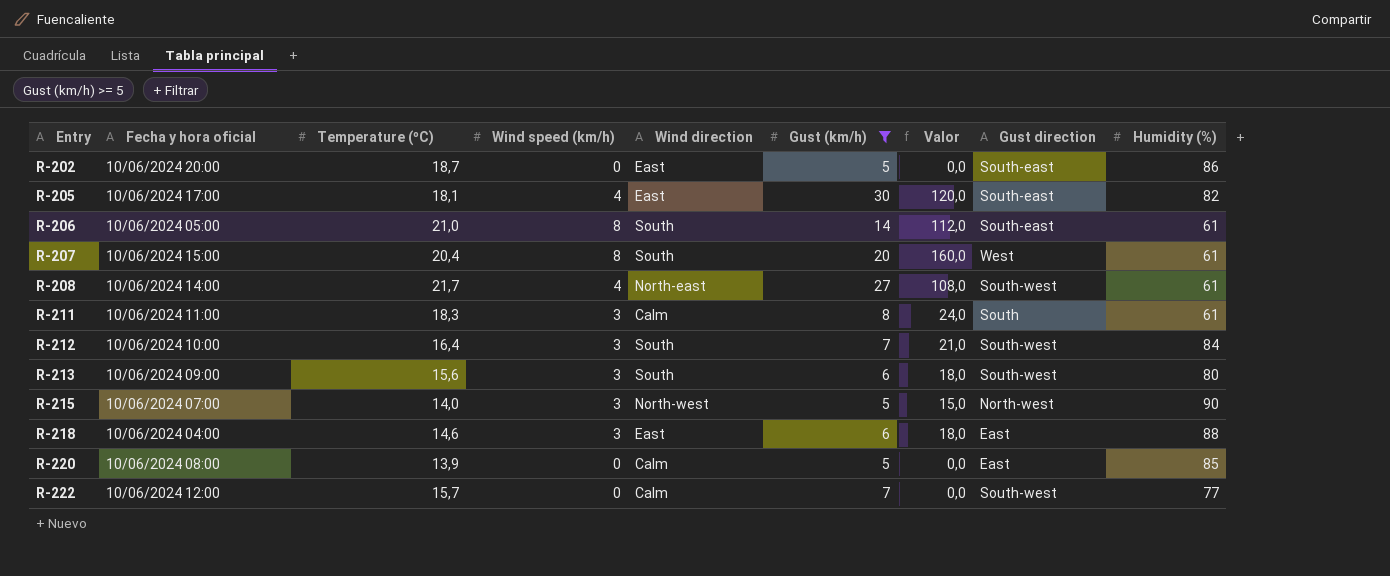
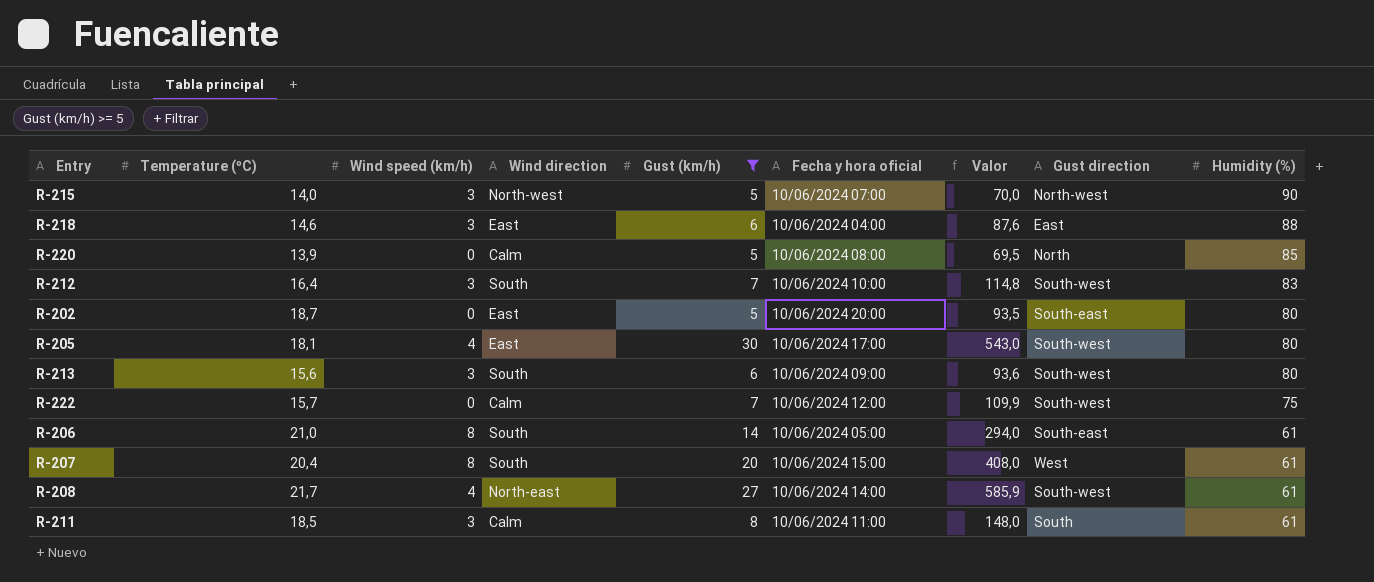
row order: Entry ascending -> Humidity (%) descending
column Fecha y hora oficial | position: 2 -> 6
column Valor | formula: [Wind speed (km/h)] * [Gust (km/h)] -> [Temperature (ºC)] * [Gust (km/h)]
R-220 | Gust direction: East -> North
R-212 | Humidity (%): 84 -> 83
R-202 | Humidity (%): 86 -> 80
R-205 | Gust direction: South-east -> South-west
R-205 | Humidity (%): 82 -> 80
R-222 | Humidity (%): 77 -> 75
R-211 | Temperature (ºC): 18,3 -> 18,5

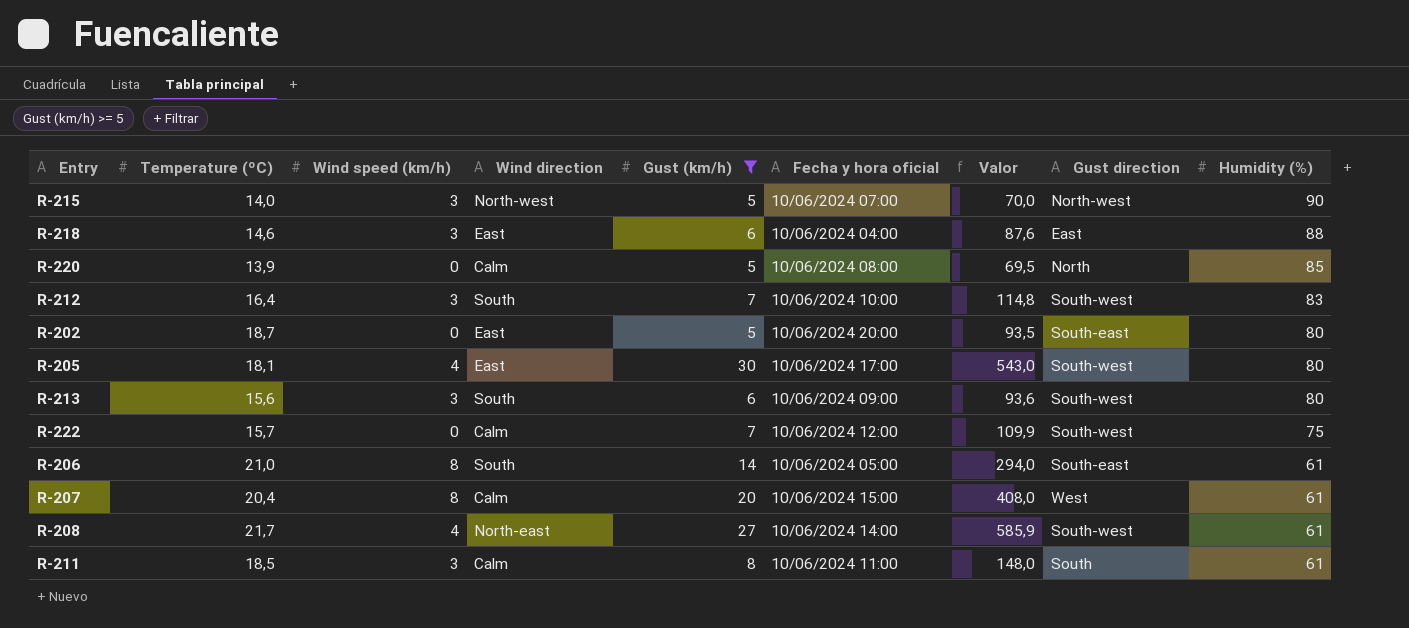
R-207 | Wind direction: South -> Calm

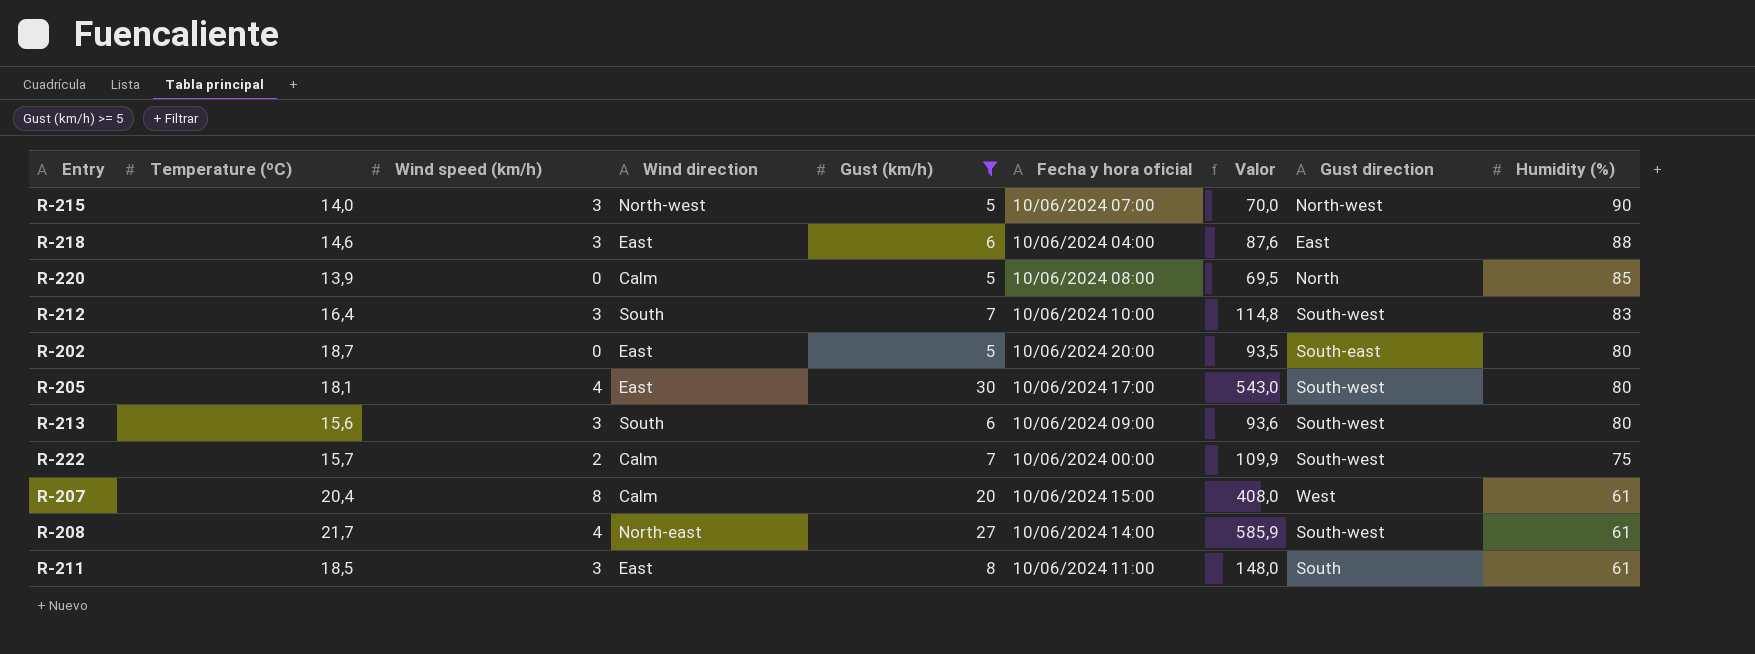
row R-206: 21,0 | 8 | South | 14 | 10/06/2024 05:00 | 294,0 | South-east | 61 -> none
R-222 | Wind speed (km/h): 0 -> 2
R-222 | Fecha y hora oficial: 10/06/2024 12:00 -> 10/06/2024 00:00
R-211 | Wind direction: Calm -> East

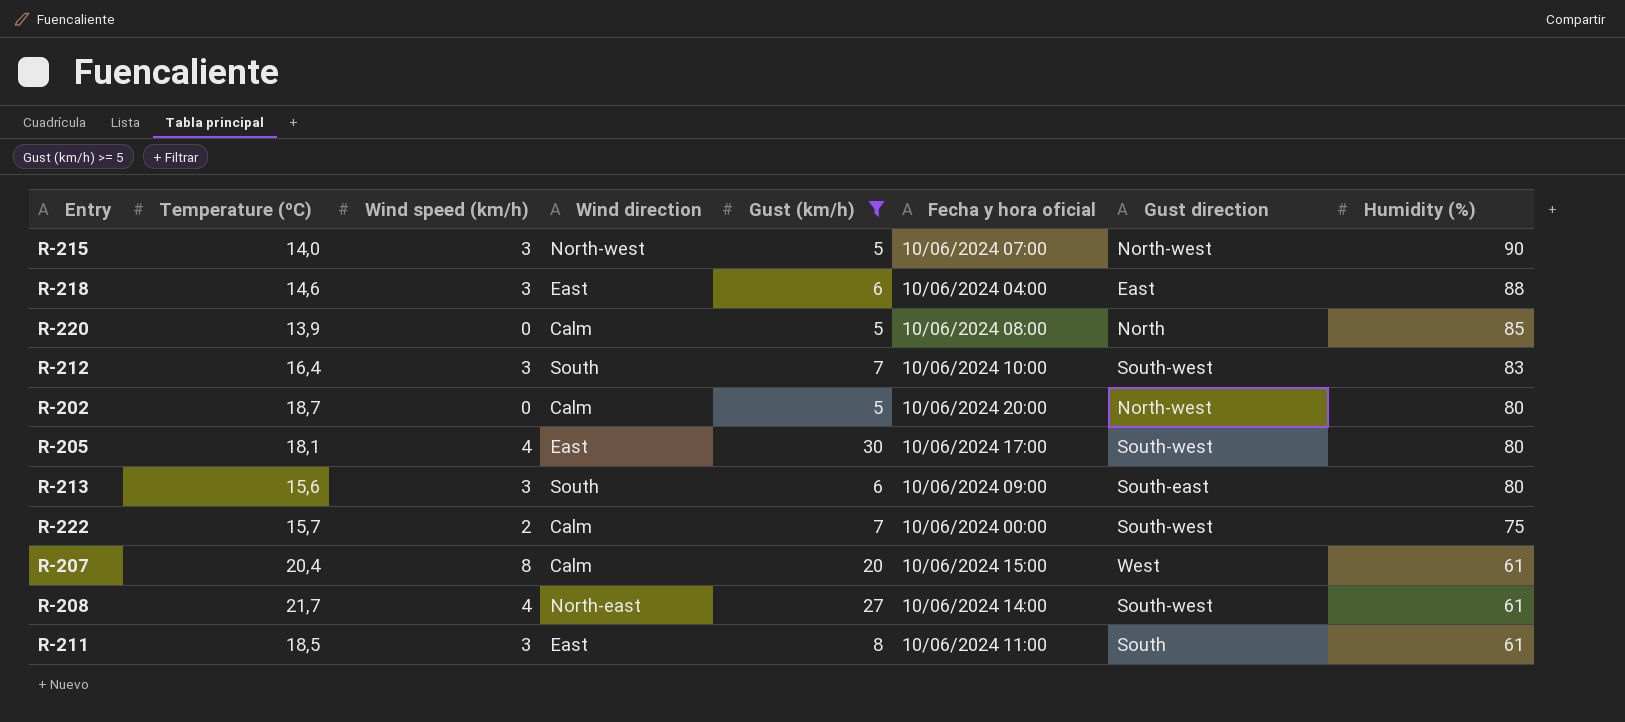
column Valor | formula: [Temperature (ºC)] * [Gust (km/h)] -> none
R-202 | Wind direction: East -> Calm
R-202 | Gust direction: South-east -> North-west
R-213 | Gust direction: South-west -> South-east

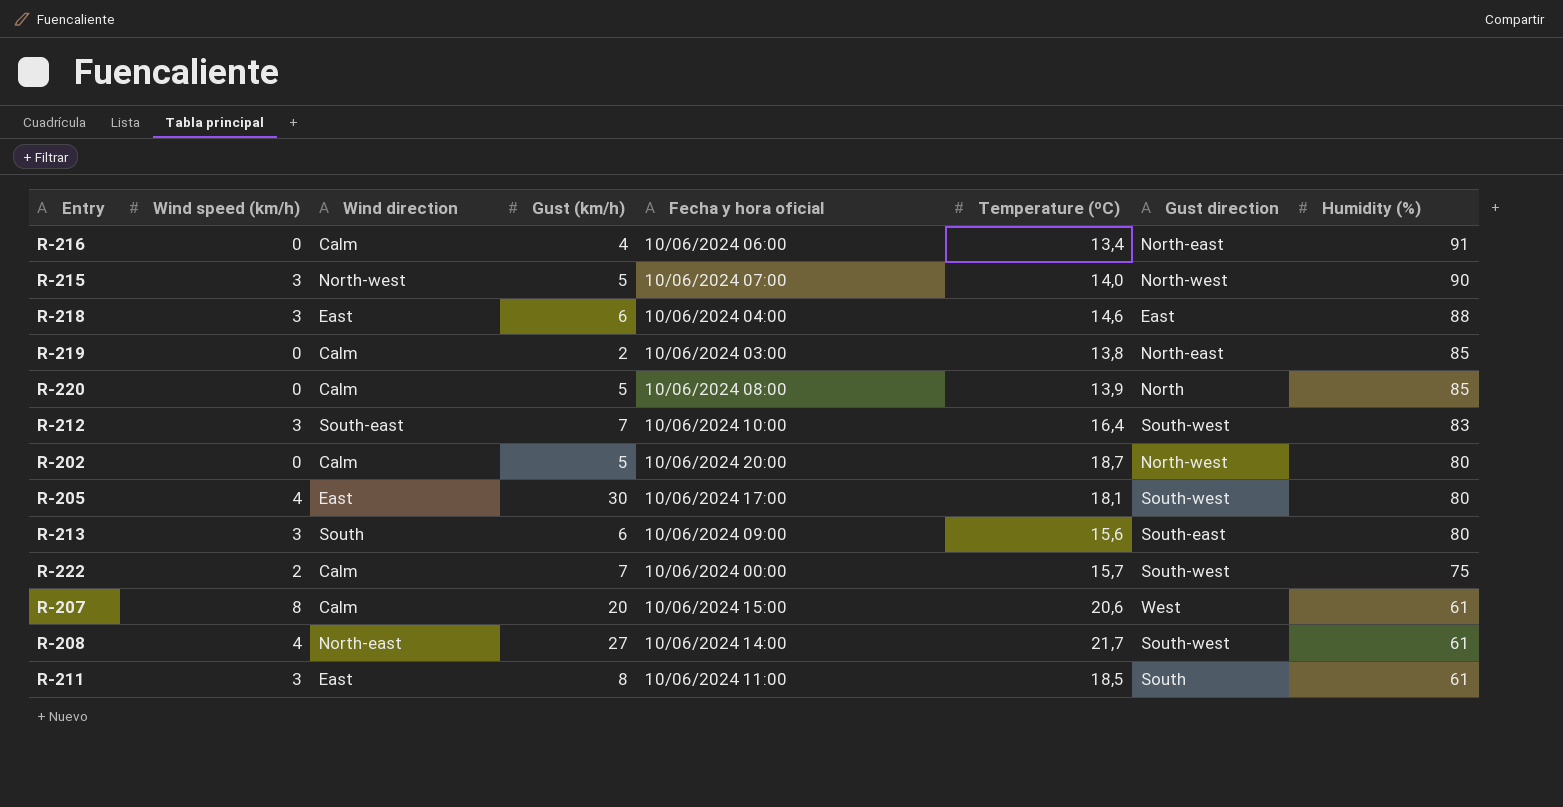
filter: Gust (km/h) >= 5 -> none
column Temperature (ºC) | position: 2 -> 6
R-212 | Wind direction: South -> South-east
R-207 | Temperature (ºC): 20,4 -> 20,6

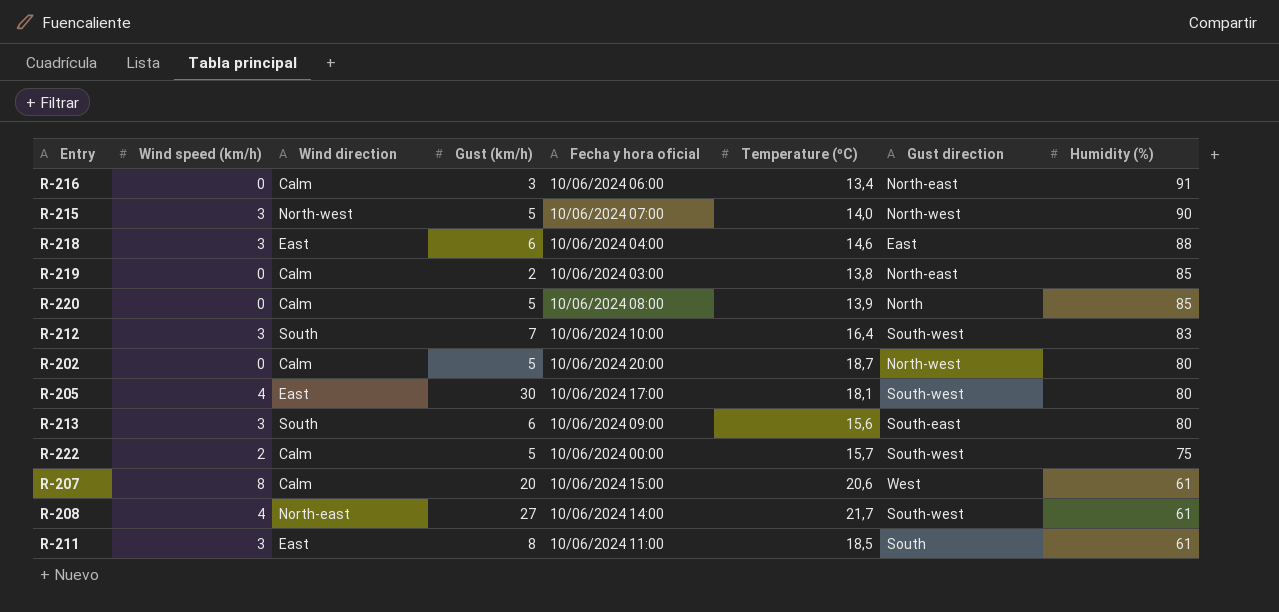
R-216 | Gust (km/h): 4 -> 3
R-212 | Wind direction: South-east -> South
R-222 | Gust (km/h): 7 -> 5

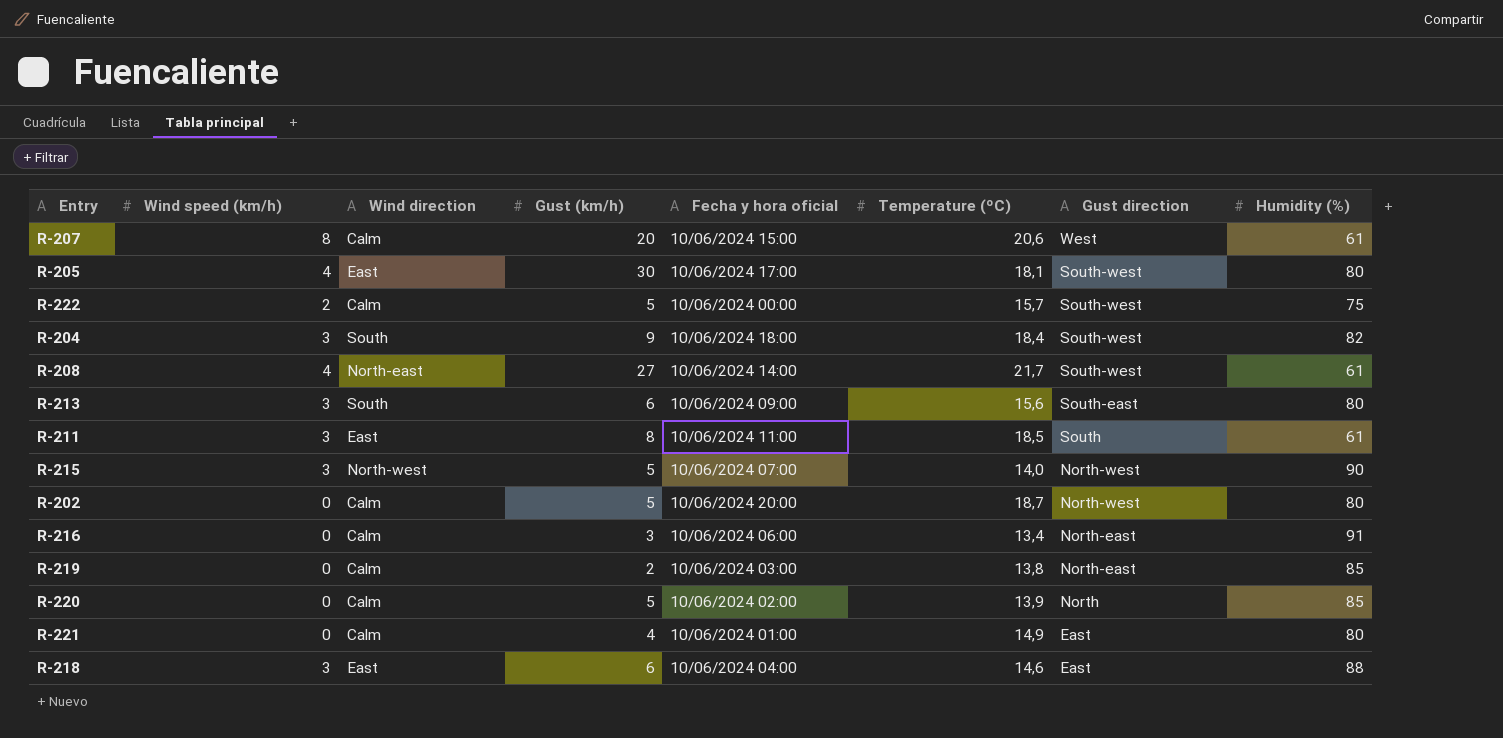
row order: Humidity (%) descending -> Gust direction descending
row R-212: 3 | South | 7 | 10/06/2024 10:00 | 16,4 | South-west | 83 -> none
row R-204: none -> 3 | South | 9 | 10/06/2024 18:00 | 18,4 | South-west | 82
R-220 | Fecha y hora oficial: 10/06/2024 08:00 -> 10/06/2024 02:00
row R-221: none -> 0 | Calm | 4 | 10/06/2024 01:00 | 14,9 | East | 80

